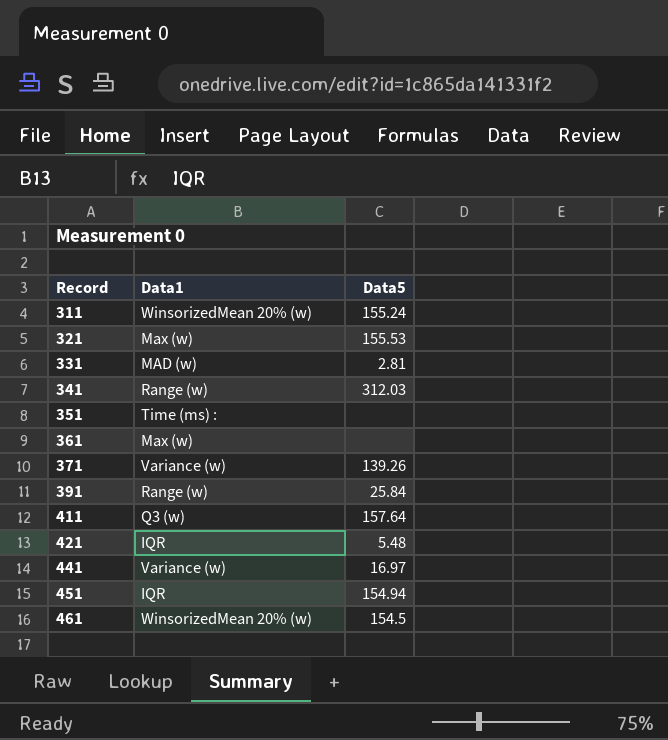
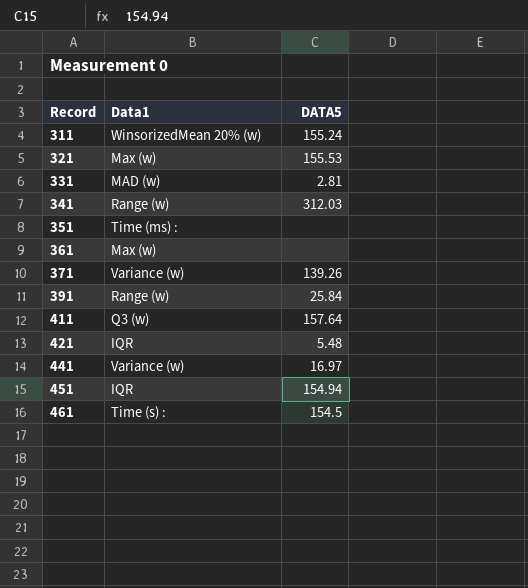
column name: Data5 -> DATA5
461 | Data1: WinsorizedMean 20% (w) -> Time (s) :

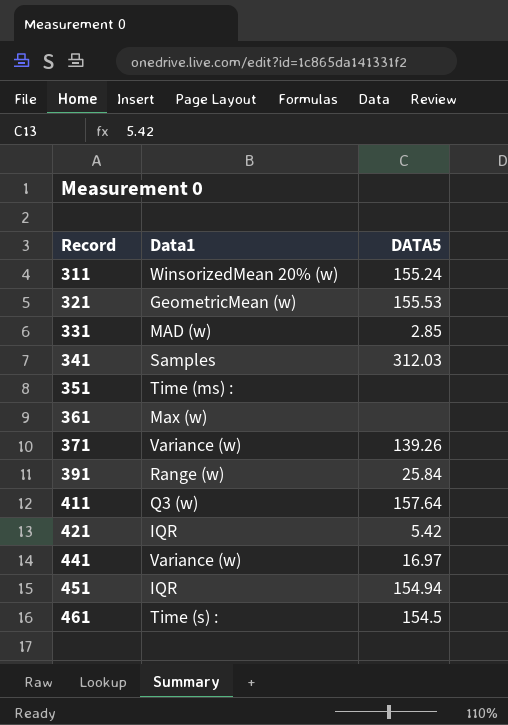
321 | Data1: Max (w) -> GeometricMean (w)
331 | DATA5: 2.81 -> 2.85
341 | Data1: Range (w) -> Samples
421 | DATA5: 5.48 -> 5.42

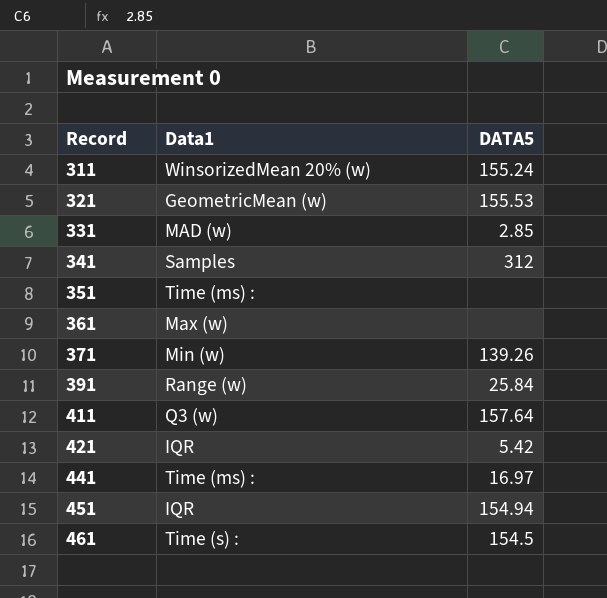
341 | DATA5: 312.03 -> 312
371 | Data1: Variance (w) -> Min (w)
441 | Data1: Variance (w) -> Time (ms) :

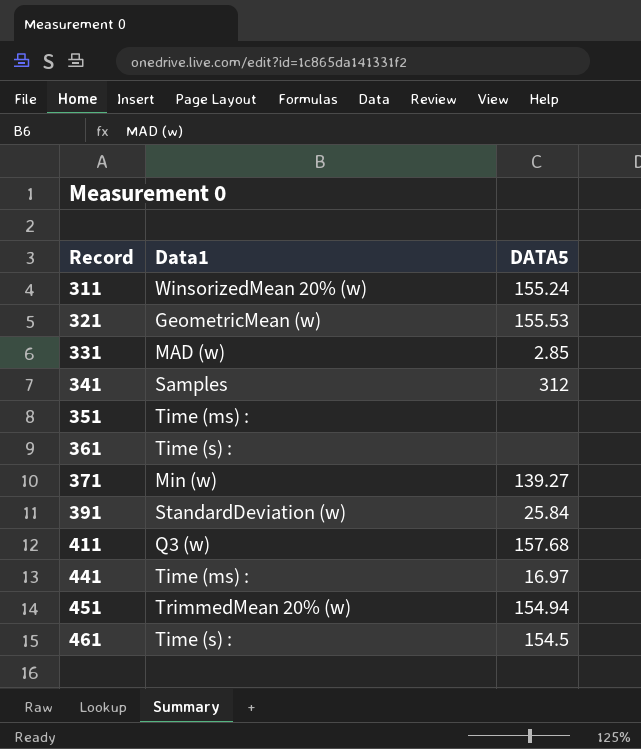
row 421: IQR | 5.42 -> none
361 | Data1: Max (w) -> Time (s) :
371 | DATA5: 139.26 -> 139.27
391 | Data1: Range (w) -> StandardDeviation (w)
411 | DATA5: 157.64 -> 157.68
451 | Data1: IQR -> TrimmedMean 20% (w)

